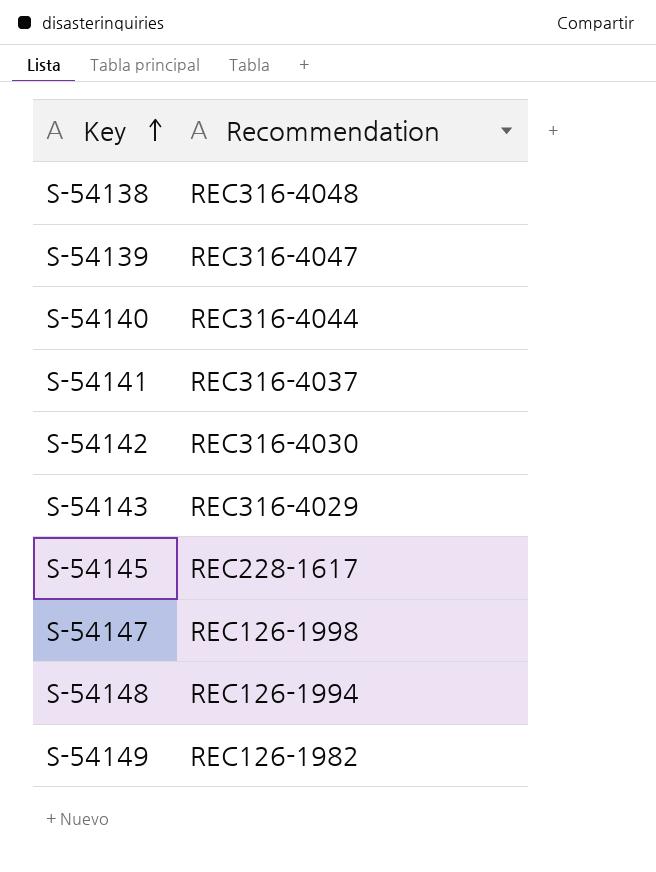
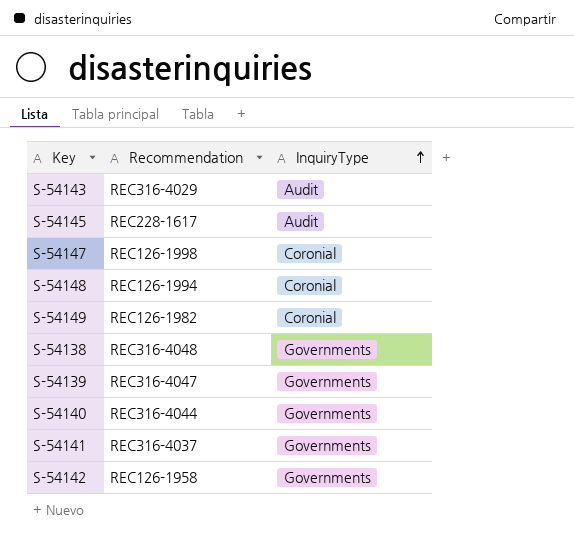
row order: Key ascending -> InquiryType ascending
column InquiryType | position: none -> 3
S-54142 | Recommendation: REC316-4030 -> REC126-1958

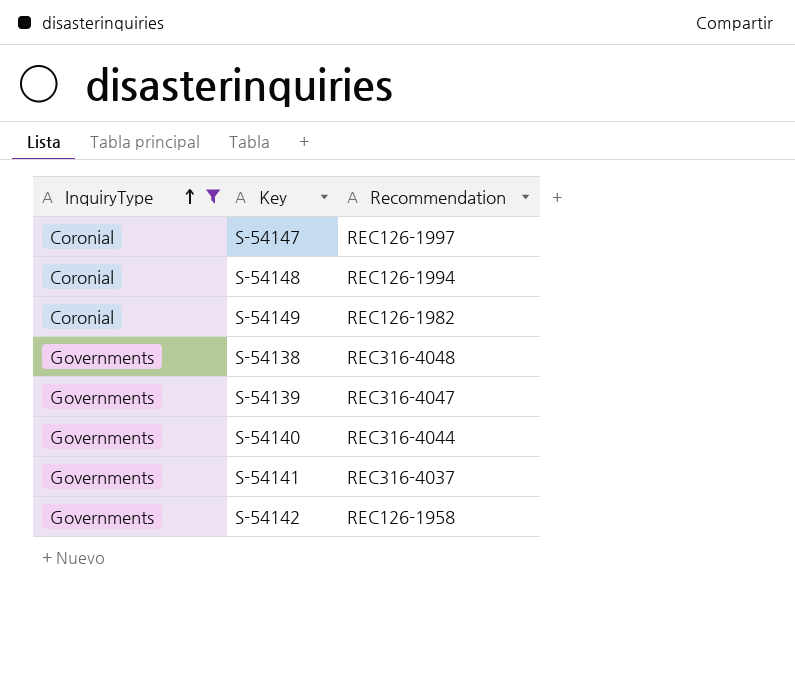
filter: none -> InquiryType != Audit
column InquiryType | position: 3 -> 1
S-54147 | Recommendation: REC126-1998 -> REC126-1997

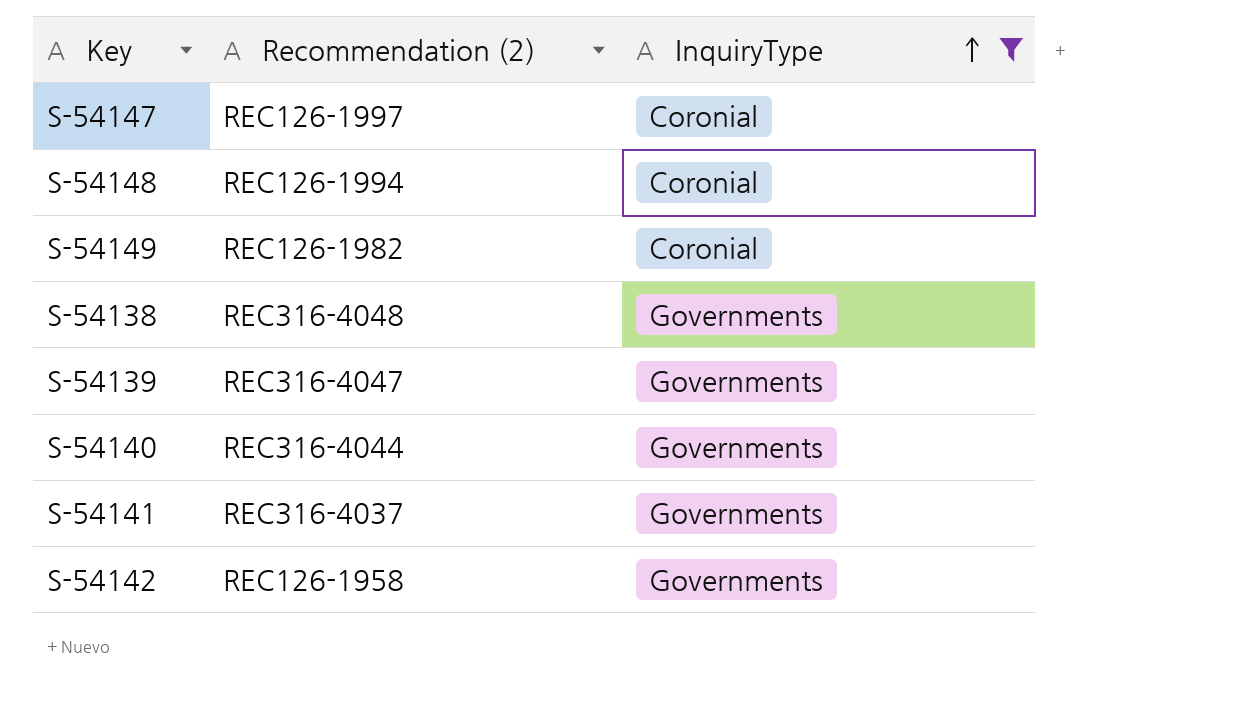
column name: Recommendation -> Recommendation (2)
column InquiryType | position: 1 -> 3

